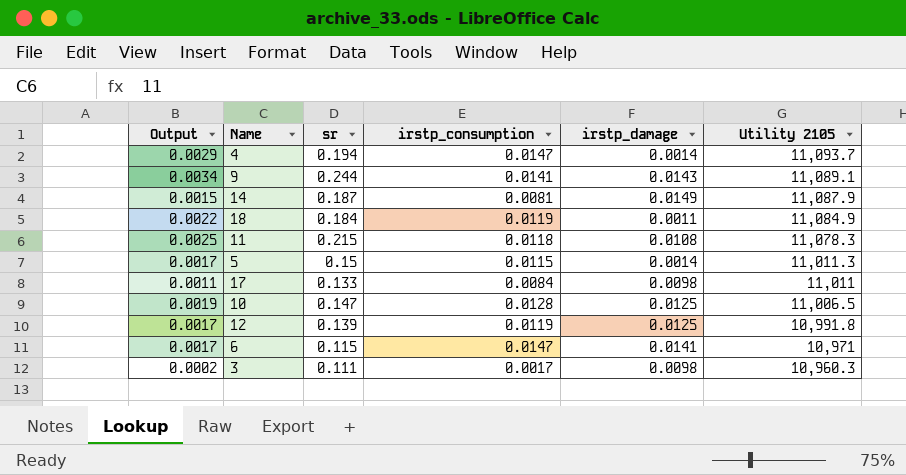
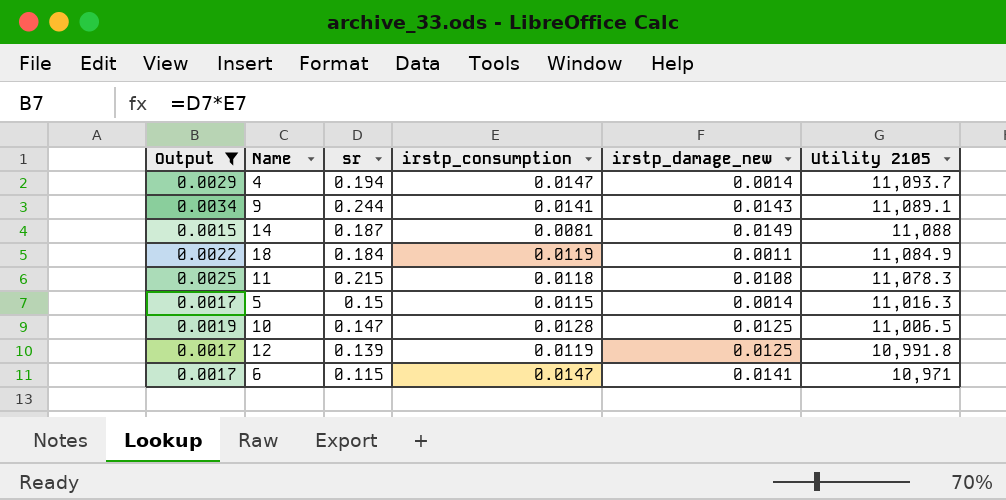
filter: none -> Output >= 0.0015
column name: irstp_damage -> irstp_damage_new
14 | Utility 2105: 11,087.9 -> 11,088
5 | Utility 2105: 11,011.3 -> 11,016.3

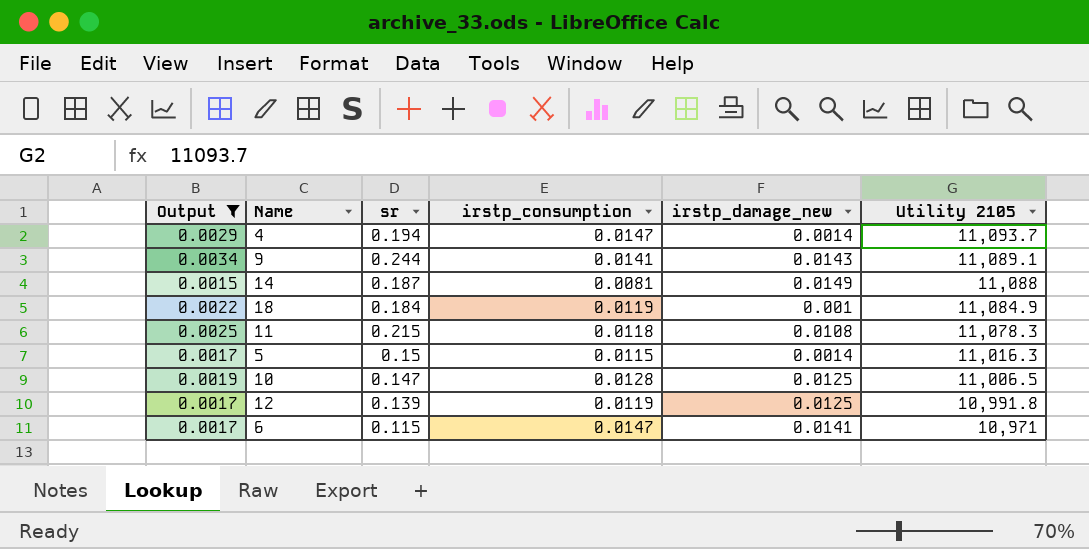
18 | irstp_damage_new: 0.0011 -> 0.001

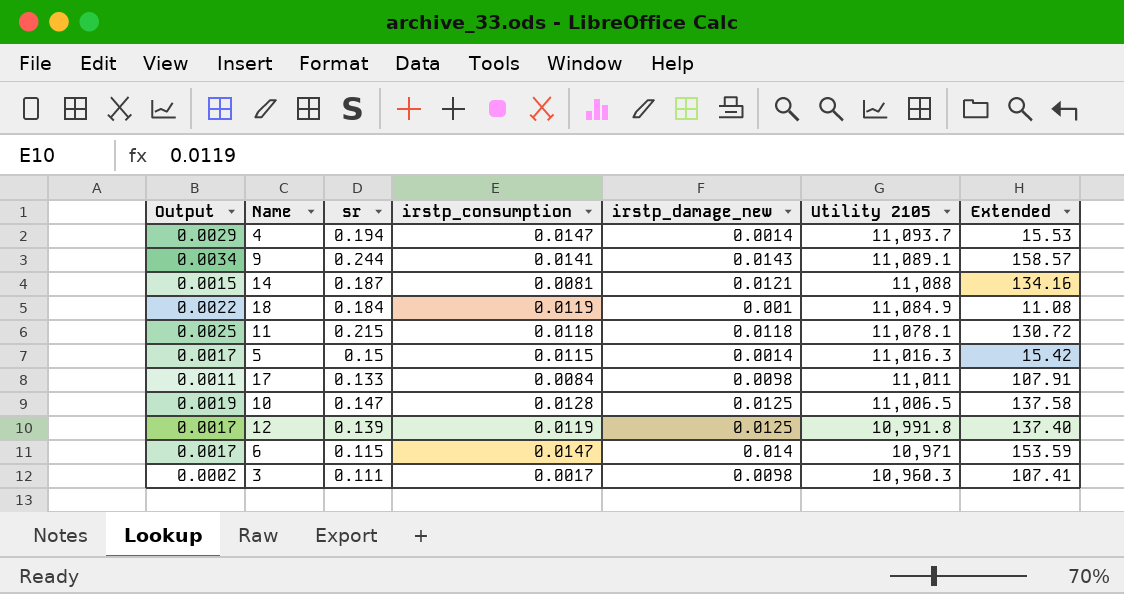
filter: Output >= 0.0015 -> none
column Extended | formula: none -> [irstp_damage_new] * [Utility 2105]
14 | irstp_damage_new: 0.0149 -> 0.0121
11 | irstp_damage_new: 0.0108 -> 0.0118
11 | Utility 2105: 11,078.3 -> 11,078.1
6 | irstp_damage_new: 0.0141 -> 0.014

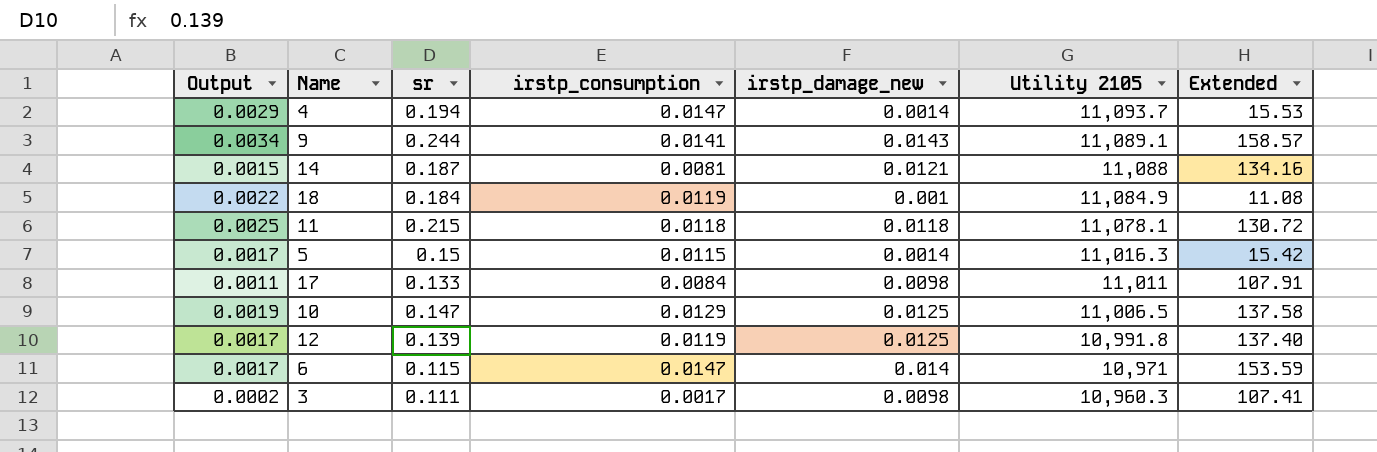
10 | irstp_consumption: 0.0128 -> 0.0129

